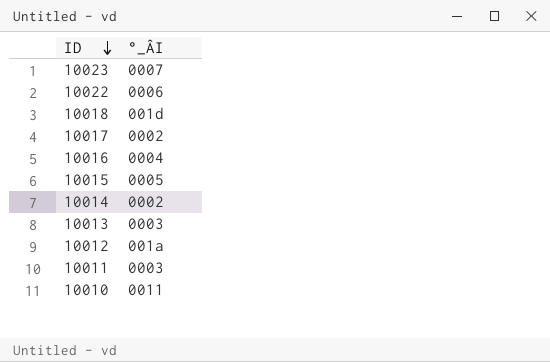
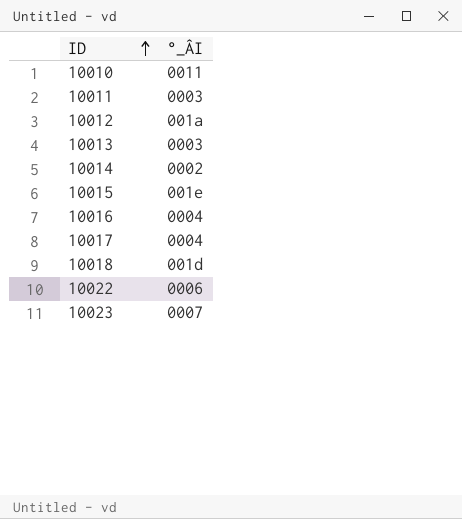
row order: ID descending -> ID ascending
10015 | °_ÂI: 0005 -> 001e
10017 | °_ÂI: 0002 -> 0004

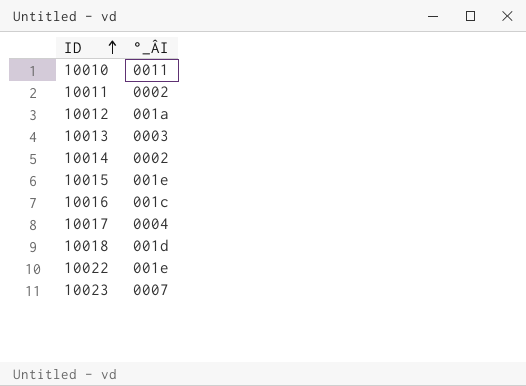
10011 | °_ÂI: 0003 -> 0002
10016 | °_ÂI: 0004 -> 001c
10022 | °_ÂI: 0006 -> 001e

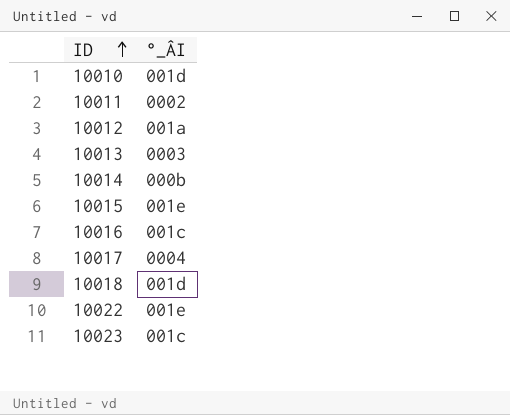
10010 | °_ÂI: 0011 -> 001d
10014 | °_ÂI: 0002 -> 000b
10023 | °_ÂI: 0007 -> 001c

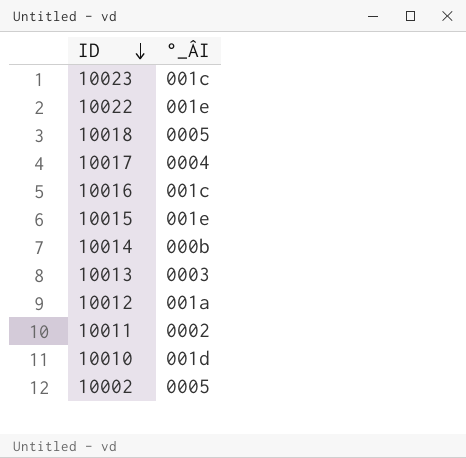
row order: ID ascending -> ID descending
10018 | °_ÂI: 001d -> 0005
row 10002: none -> 0005

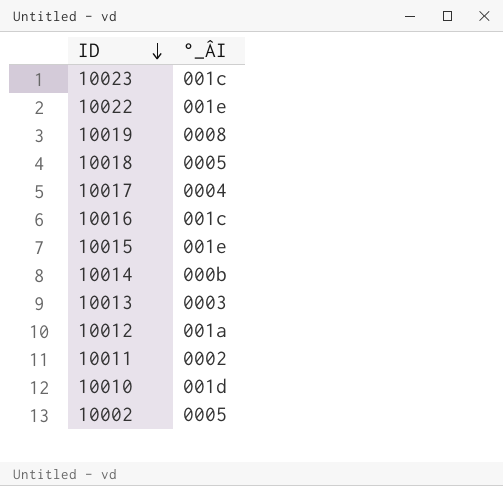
row 10019: none -> 0008

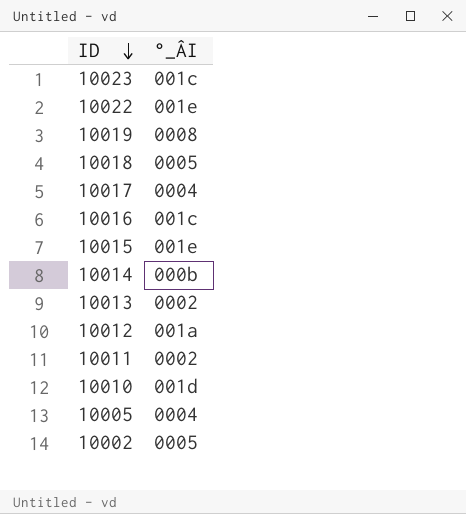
10013 | °_ÂI: 0003 -> 0002
row 10005: none -> 0004

